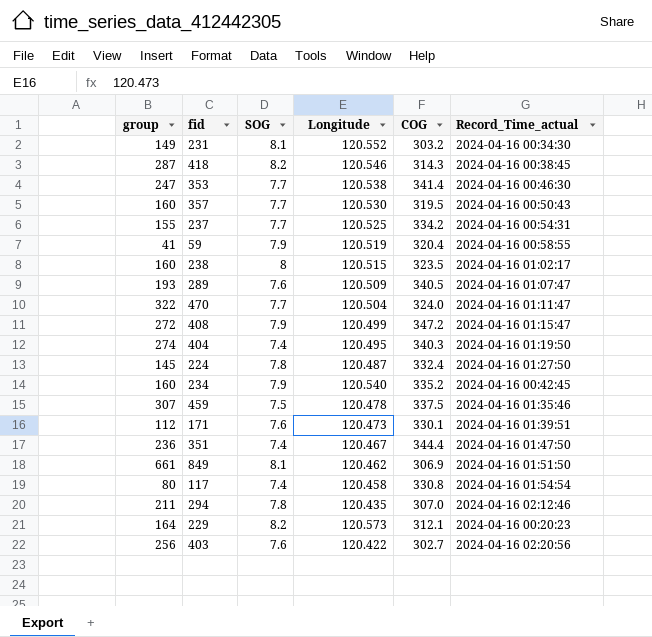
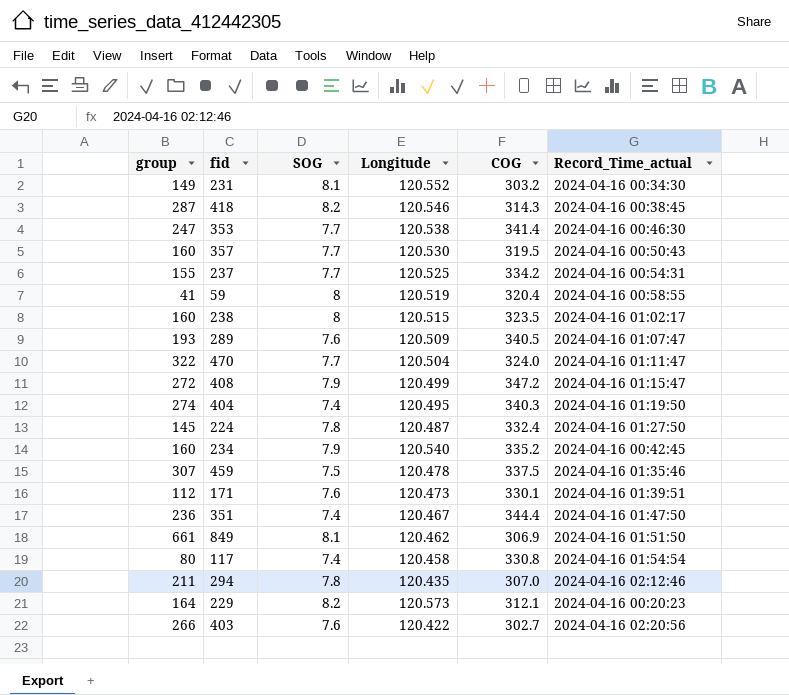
59 | SOG: 7.9 -> 8
403 | group: 256 -> 266

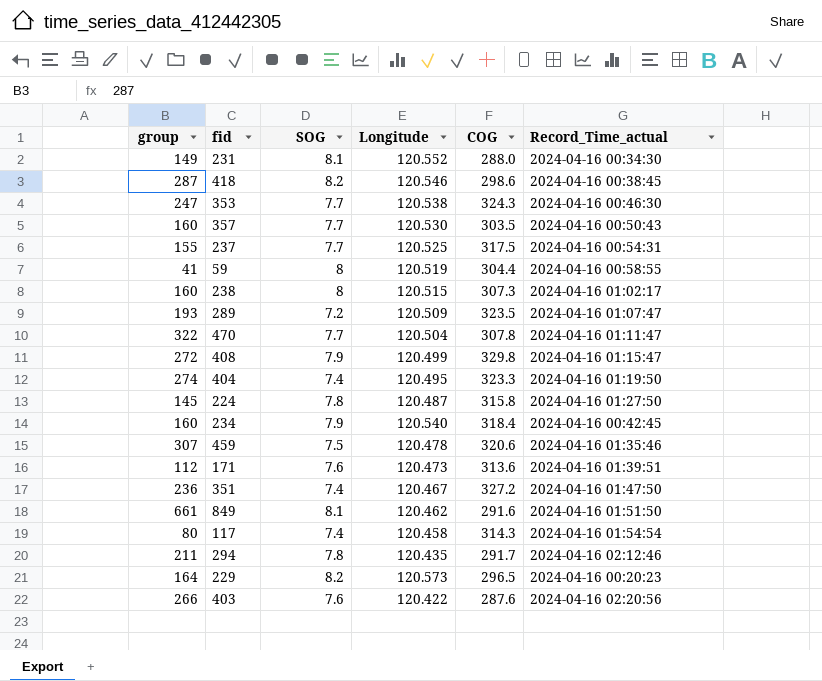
231 | COG: 303.2 -> 288.0
418 | COG: 314.3 -> 298.6
353 | COG: 341.4 -> 324.3
357 | COG: 319.5 -> 303.5
237 | COG: 334.2 -> 317.5
59 | COG: 320.4 -> 304.4
238 | COG: 323.5 -> 307.3
289 | SOG: 7.6 -> 7.2
289 | COG: 340.5 -> 323.5
470 | COG: 324.0 -> 307.8
408 | COG: 347.2 -> 329.8
404 | COG: 340.3 -> 323.3
224 | COG: 332.4 -> 315.8
234 | COG: 335.2 -> 318.4
459 | COG: 337.5 -> 320.6
171 | COG: 330.1 -> 313.6
351 | COG: 344.4 -> 327.2
849 | COG: 306.9 -> 291.6
117 | COG: 330.8 -> 314.3
294 | COG: 307.0 -> 291.7
229 | COG: 312.1 -> 296.5
403 | COG: 302.7 -> 287.6

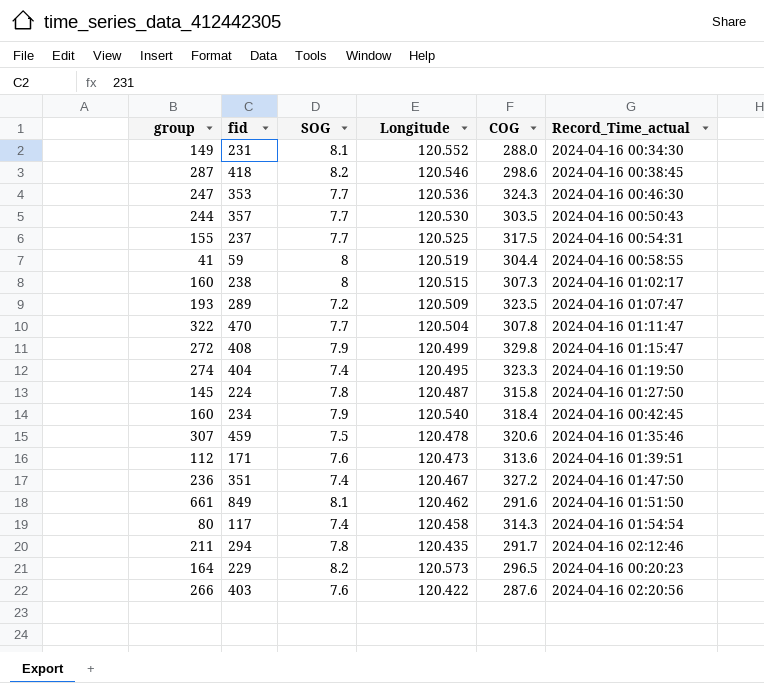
353 | Longitude: 120.538 -> 120.536
357 | group: 160 -> 244

